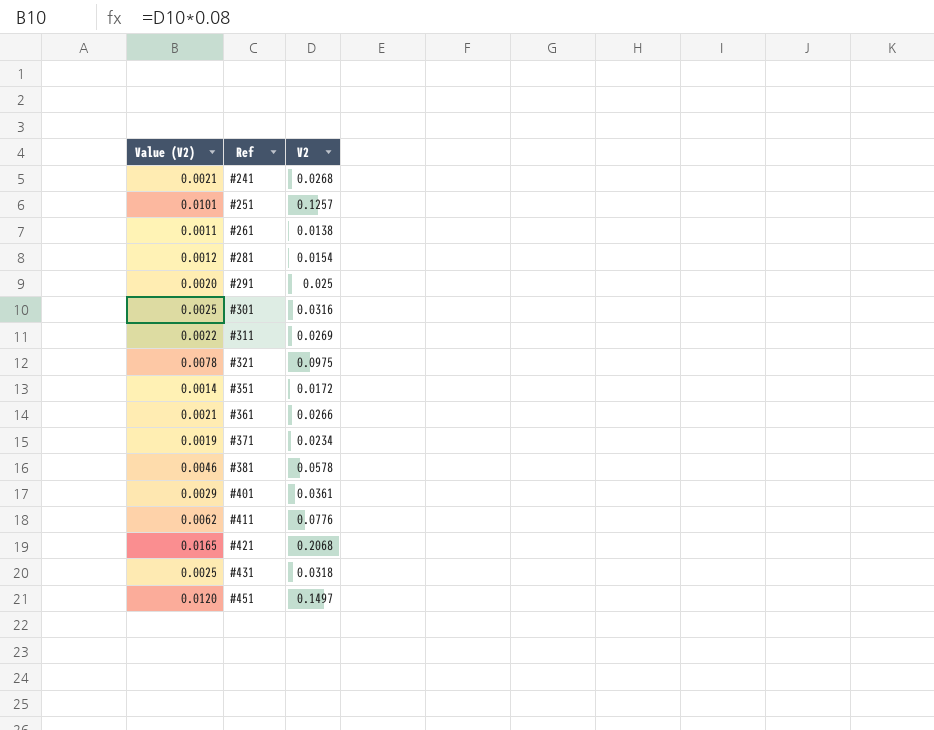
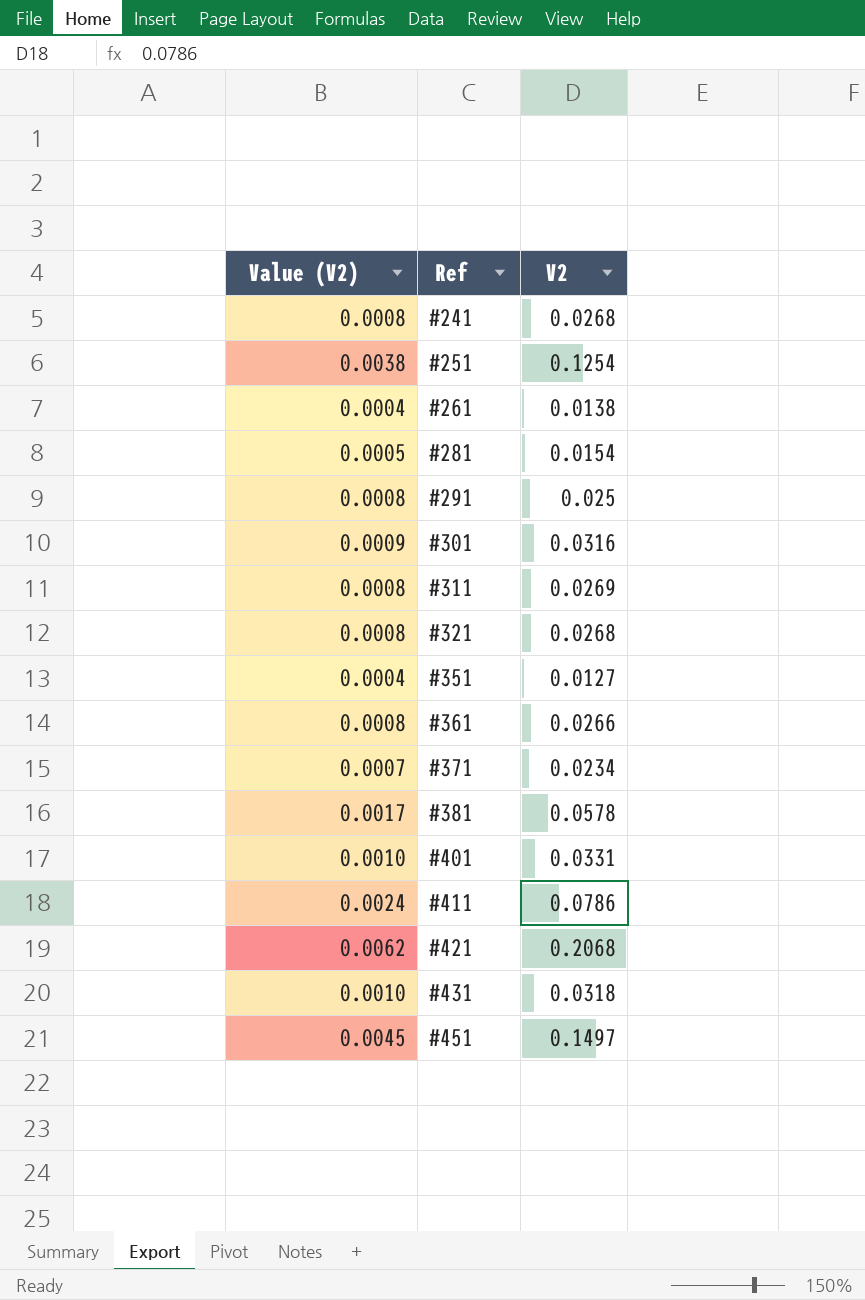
column Value (V2) | formula: [V2] * 0.08 -> [V2] * 0.03
#251 | V2: 0.1257 -> 0.1254
#321 | V2: 0.0975 -> 0.0268
#351 | V2: 0.0172 -> 0.0127
#401 | V2: 0.0361 -> 0.0331
#411 | V2: 0.0776 -> 0.0786

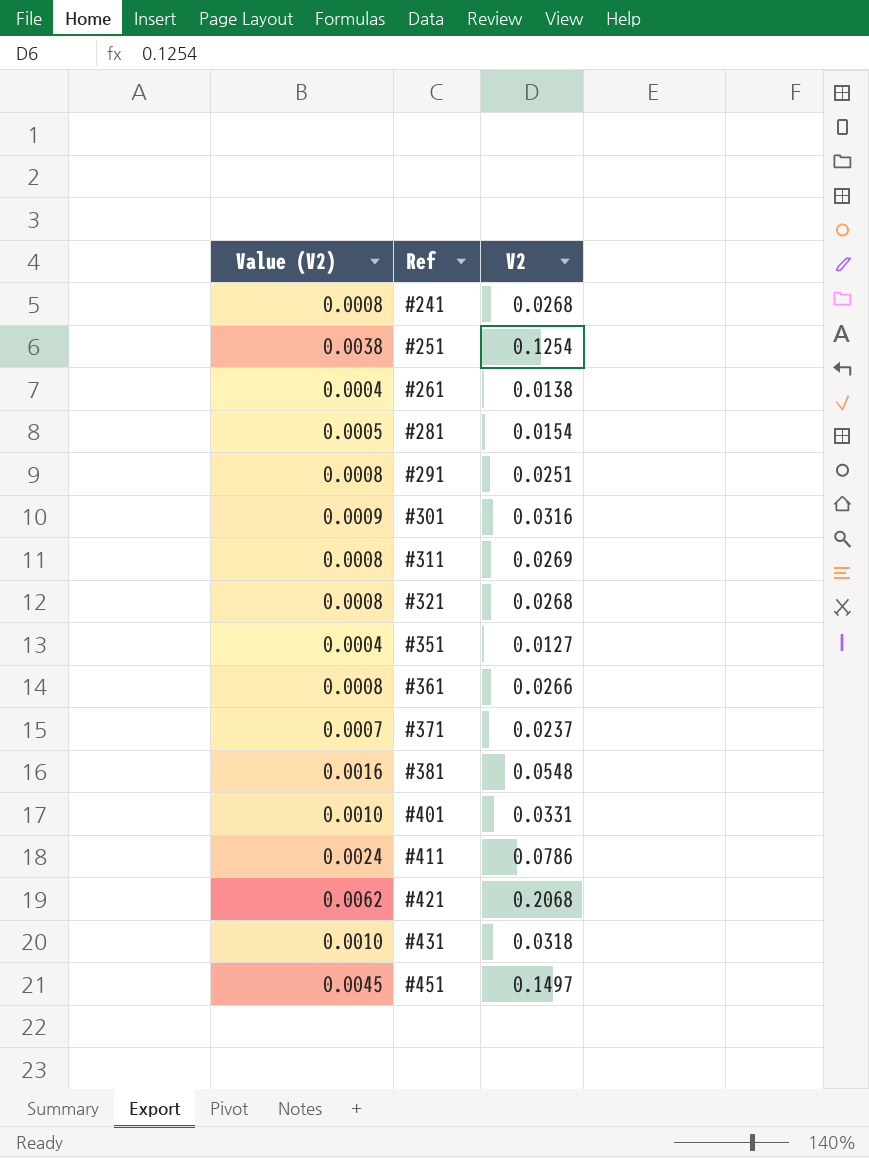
#291 | V2: 0.025 -> 0.0251
#371 | V2: 0.0234 -> 0.0237
#381 | Value (V2): 0.0017 -> 0.0016
#381 | V2: 0.0578 -> 0.0548

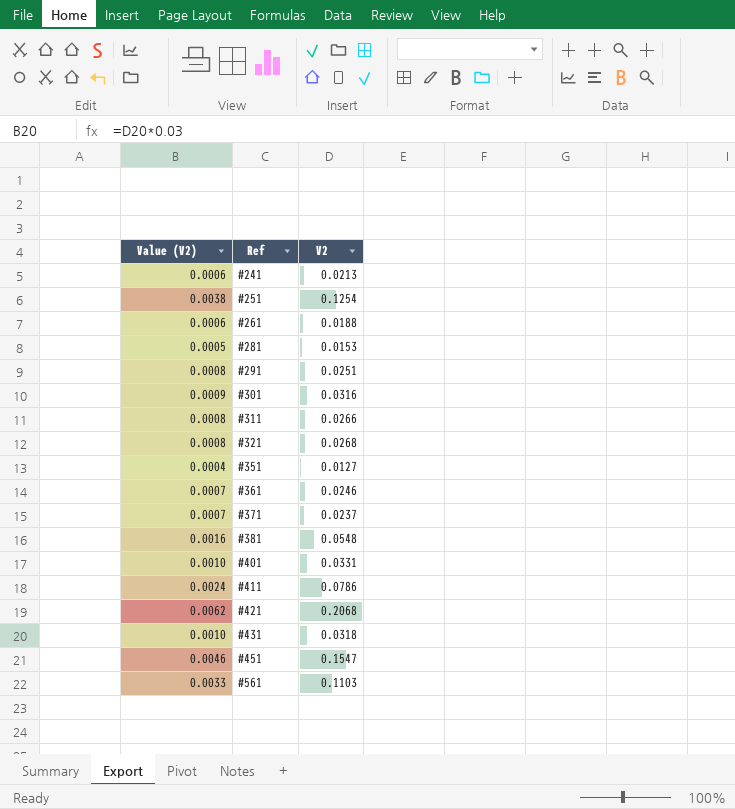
#241 | Value (V2): 0.0008 -> 0.0006
#241 | V2: 0.0268 -> 0.0213
#261 | Value (V2): 0.0004 -> 0.0006
#261 | V2: 0.0138 -> 0.0188
#281 | V2: 0.0154 -> 0.0153
#311 | V2: 0.0269 -> 0.0266
#361 | Value (V2): 0.0008 -> 0.0007
#361 | V2: 0.0266 -> 0.0246
#451 | Value (V2): 0.0045 -> 0.0046
#451 | V2: 0.1497 -> 0.1547
row #561: none -> 0.0033 | 0.1103

